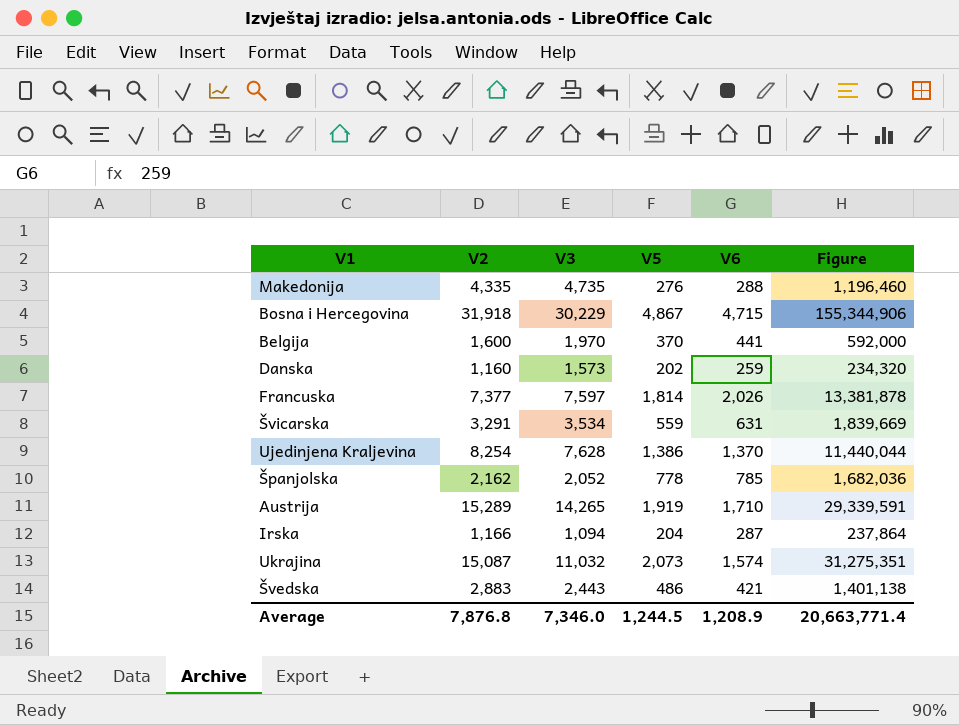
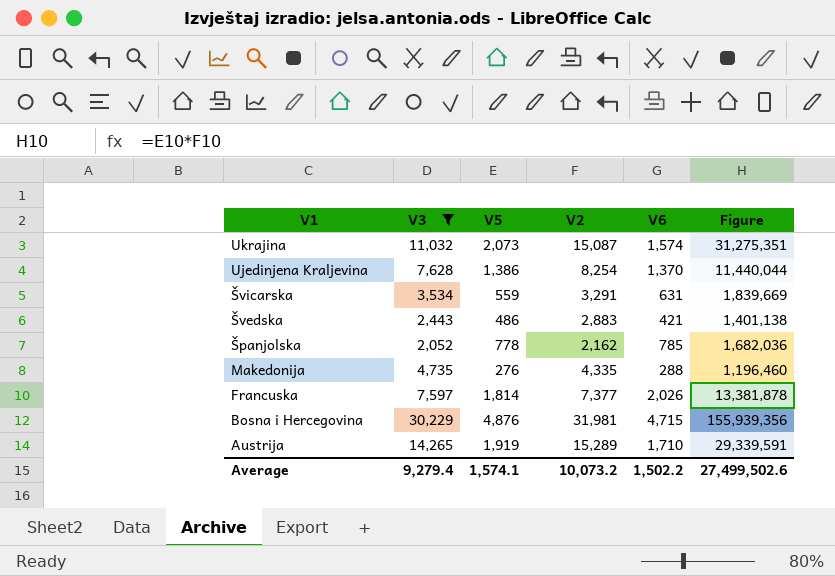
filter: none -> V3 >= 2,052
row order: none -> V1 descending
column V2 | position: 2 -> 4
Bosna i Hercegovina | V5: 4,867 -> 4,876
Bosna i Hercegovina | V2: 31,918 -> 31,981
Bosna i Hercegovina | Figure: 155,344,906 -> 155,939,356
Average | V3: 7,346.0 -> 9,279.4
Average | V5: 1,244.5 -> 1,574.1
Average | V2: 7,876.8 -> 10,073.2
Average | V6: 1,208.9 -> 1,502.2
Average | Figure: 20,663,771.4 -> 27,499,502.6

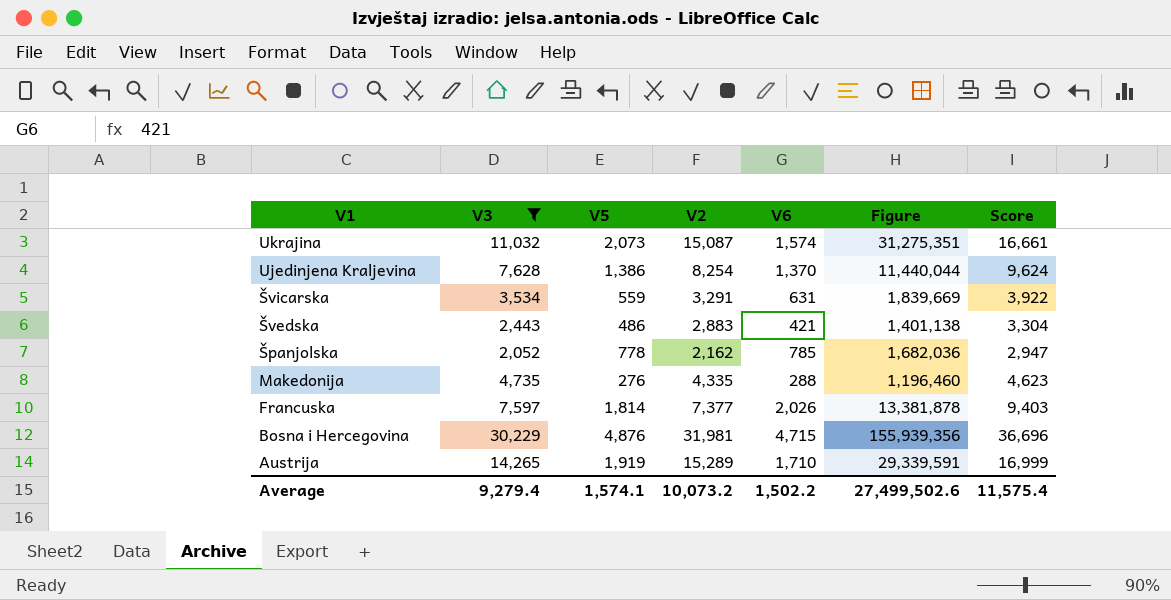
column Score | formula: none -> [V2] + [V6]

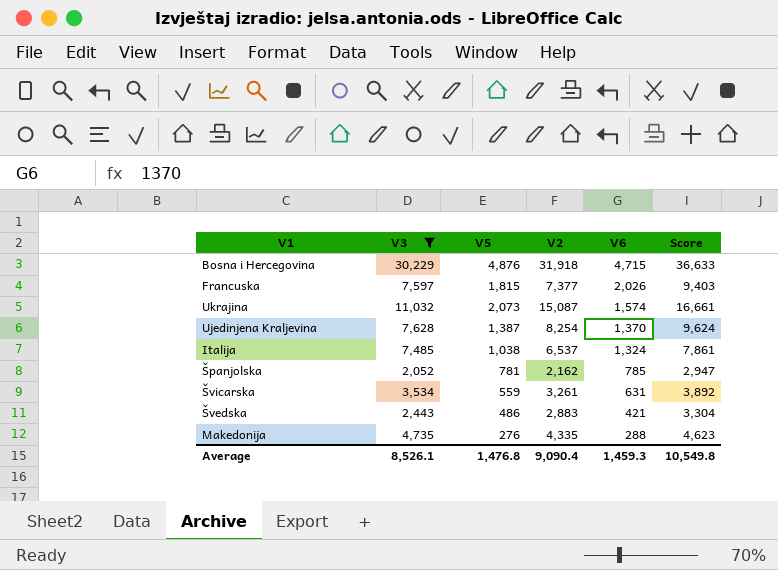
row order: V1 descending -> V6 descending
column Figure | formula: [V5] * [V2] -> none
row Austrija: 14,265 | 1,919 | 15,289 | 1,710 | 29,339,591 | 16,999 -> none
Bosna i Hercegovina | V2: 31,981 -> 31,918
Bosna i Hercegovina | Score: 36,696 -> 36,633
Francuska | V5: 1,814 -> 1,815
Ujedinjena Kraljevina | V5: 1,386 -> 1,387
row Italija: none -> 7,485 | 1,038 | 6,537 | 1,324 | 7,861
Španjolska | V5: 778 -> 781
Švicarska | V2: 3,291 -> 3,261
Švicarska | Score: 3,922 -> 3,892
Average | V3: 9,279.4 -> 8,526.1
Average | V5: 1,574.1 -> 1,476.8
Average | V2: 10,073.2 -> 9,090.4
Average | V6: 1,502.2 -> 1,459.3
Average | Score: 11,575.4 -> 10,549.8

